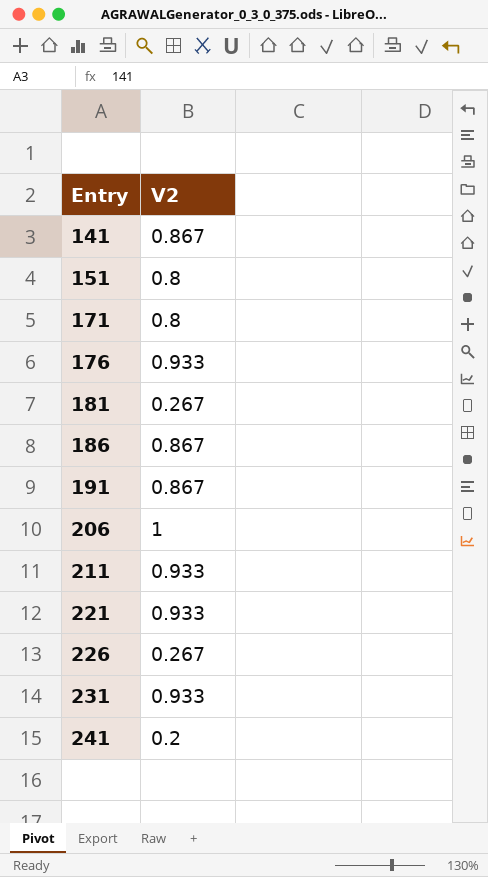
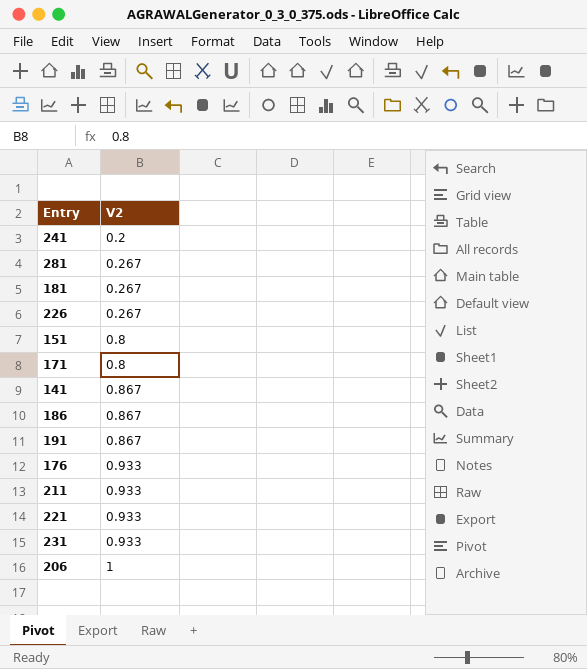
row order: Entry ascending -> V2 ascending
row 281: none -> 0.267

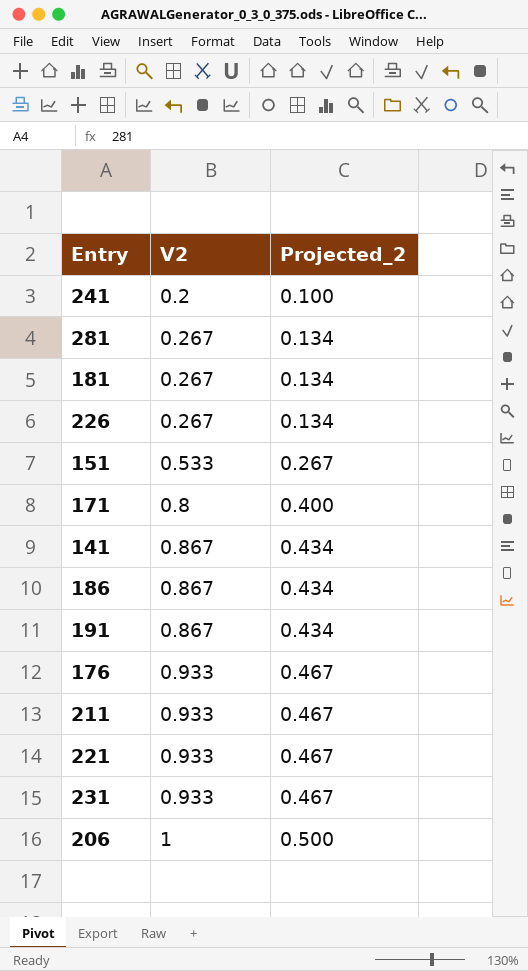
column Projected_2 | formula: none -> [V2] * 0.5
151 | V2: 0.8 -> 0.533

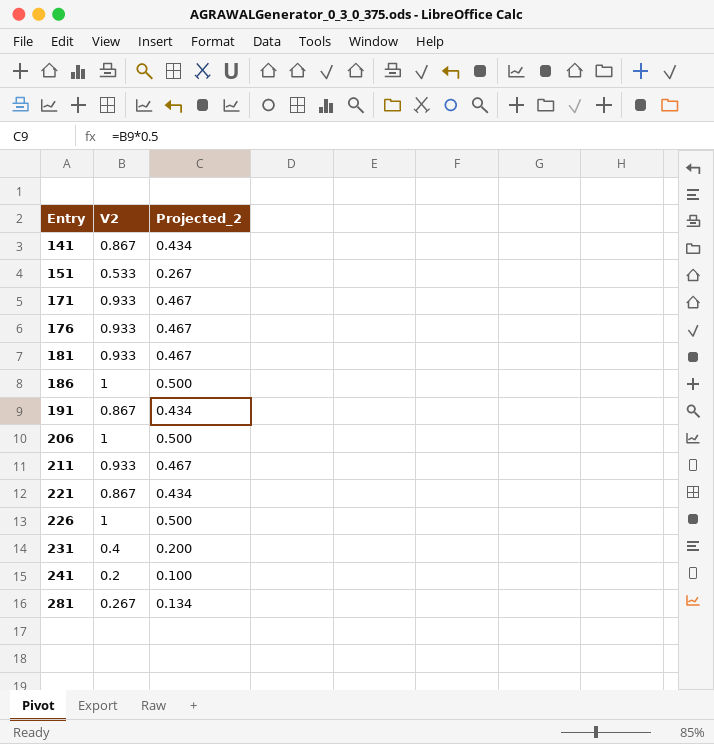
row order: V2 ascending -> Entry ascending
171 | V2: 0.8 -> 0.933
171 | Projected_2: 0.400 -> 0.467
181 | V2: 0.267 -> 0.933
181 | Projected_2: 0.134 -> 0.467
186 | V2: 0.867 -> 1
186 | Projected_2: 0.434 -> 0.500
221 | V2: 0.933 -> 0.867
221 | Projected_2: 0.467 -> 0.434
226 | V2: 0.267 -> 1
226 | Projected_2: 0.134 -> 0.500
231 | V2: 0.933 -> 0.4
231 | Projected_2: 0.467 -> 0.200

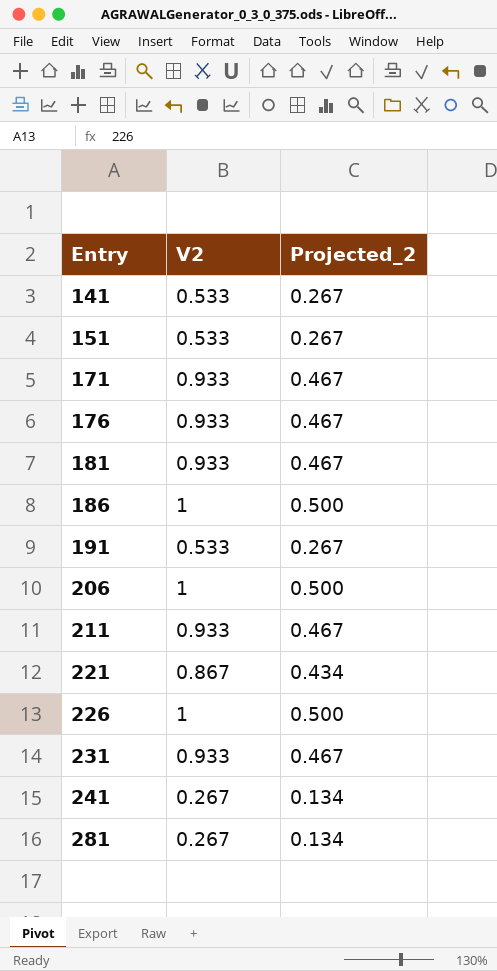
141 | V2: 0.867 -> 0.533
141 | Projected_2: 0.434 -> 0.267
191 | V2: 0.867 -> 0.533
191 | Projected_2: 0.434 -> 0.267
231 | V2: 0.4 -> 0.933
231 | Projected_2: 0.200 -> 0.467
241 | V2: 0.2 -> 0.267
241 | Projected_2: 0.100 -> 0.134

